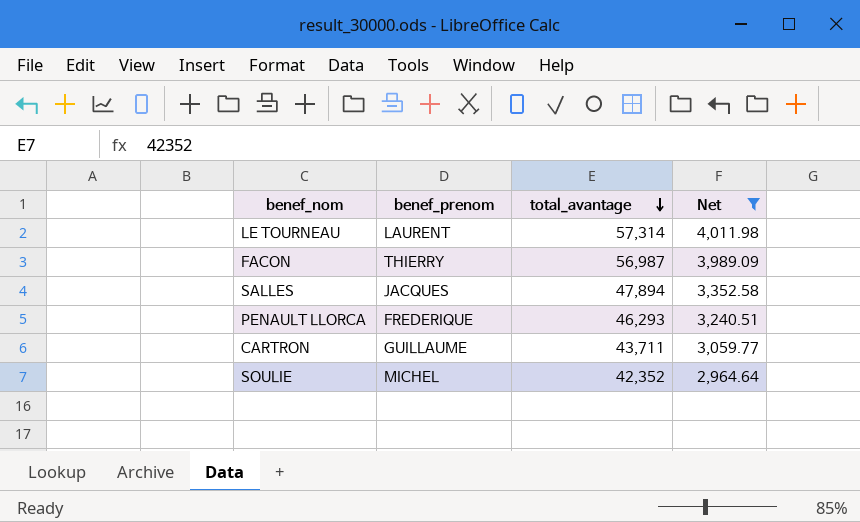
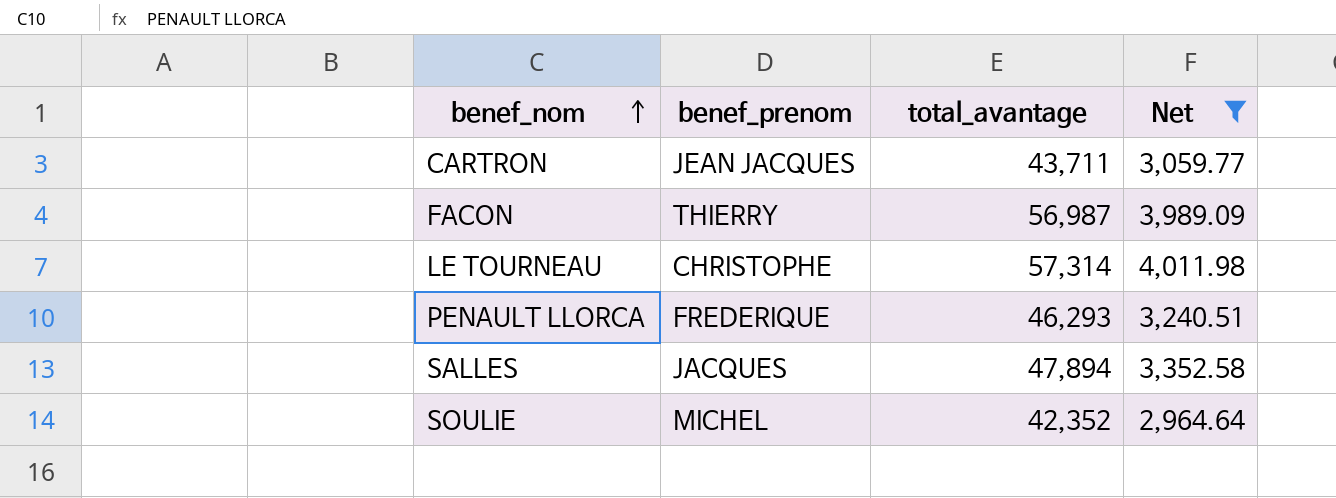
row order: total_avantage descending -> benef_nom ascending
CARTRON | benef_prenom: GUILLAUME -> JEAN JACQUES
LE TOURNEAU | benef_prenom: LAURENT -> CHRISTOPHE

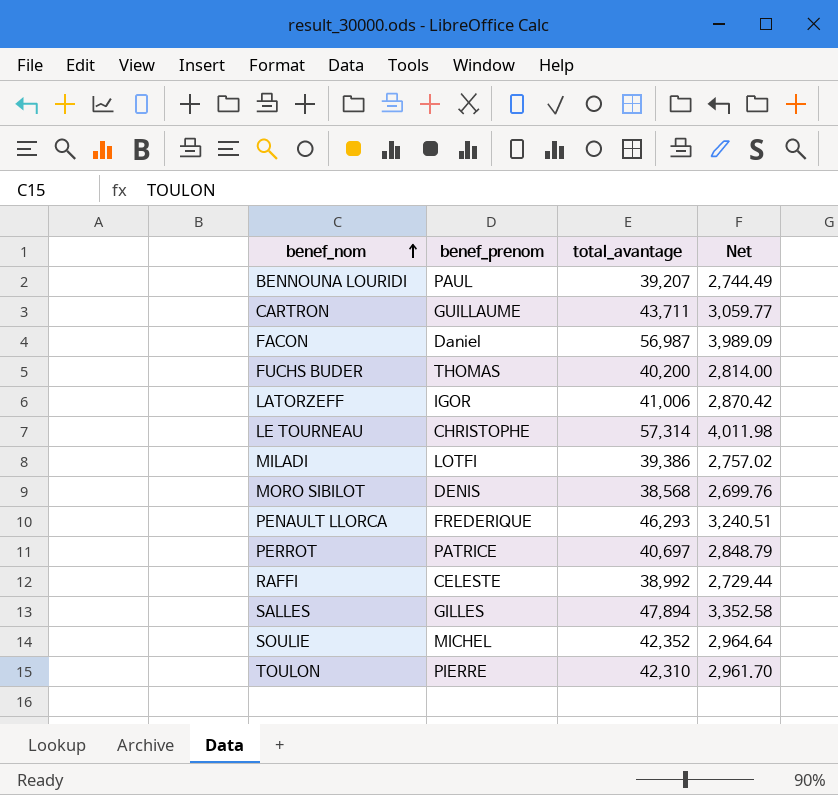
filter: Net >= 2,964.64 -> none
CARTRON | benef_prenom: JEAN JACQUES -> GUILLAUME
FACON | benef_prenom: THIERRY -> Daniel
SALLES | benef_prenom: JACQUES -> GILLES

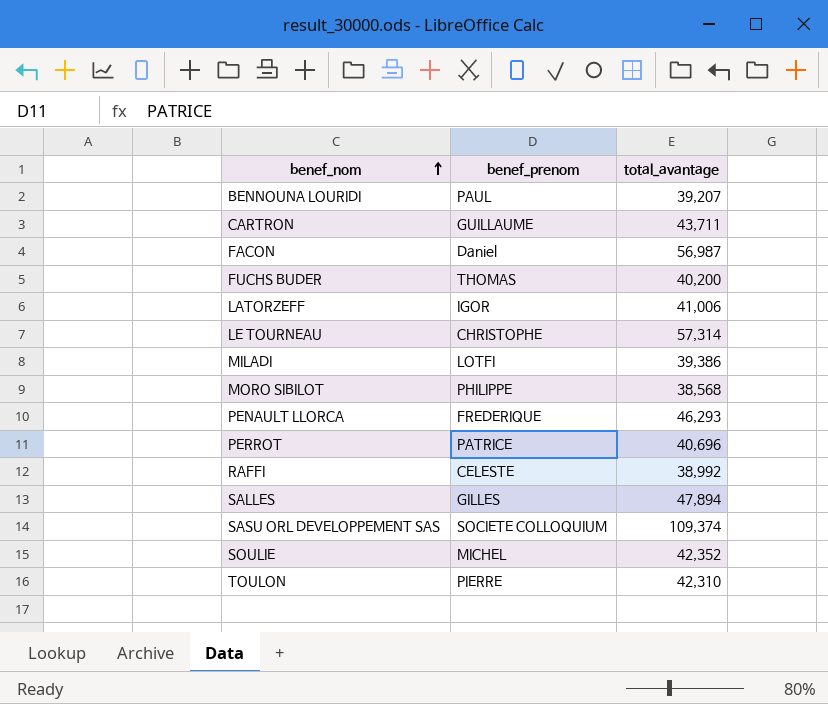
column Net | formula: [total_avantage] * 0.07 -> none
MORO SIBILOT | benef_prenom: DENIS -> PHILIPPE
PERROT | total_avantage: 40,697 -> 40,696
row SASU ORL DEVELOPPEMENT SAS: none -> SOCIETE COLLOQUIUM | 109,374

